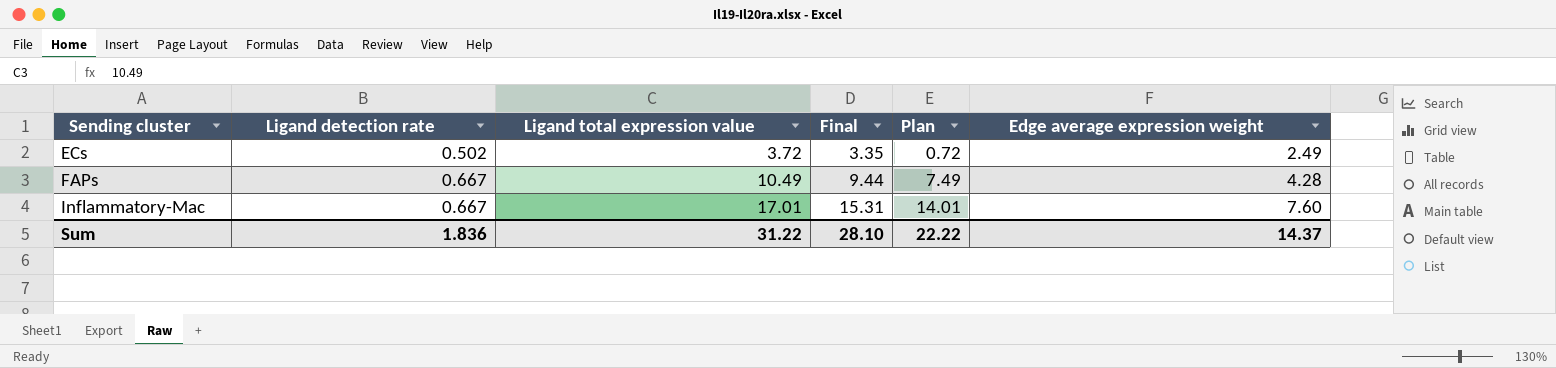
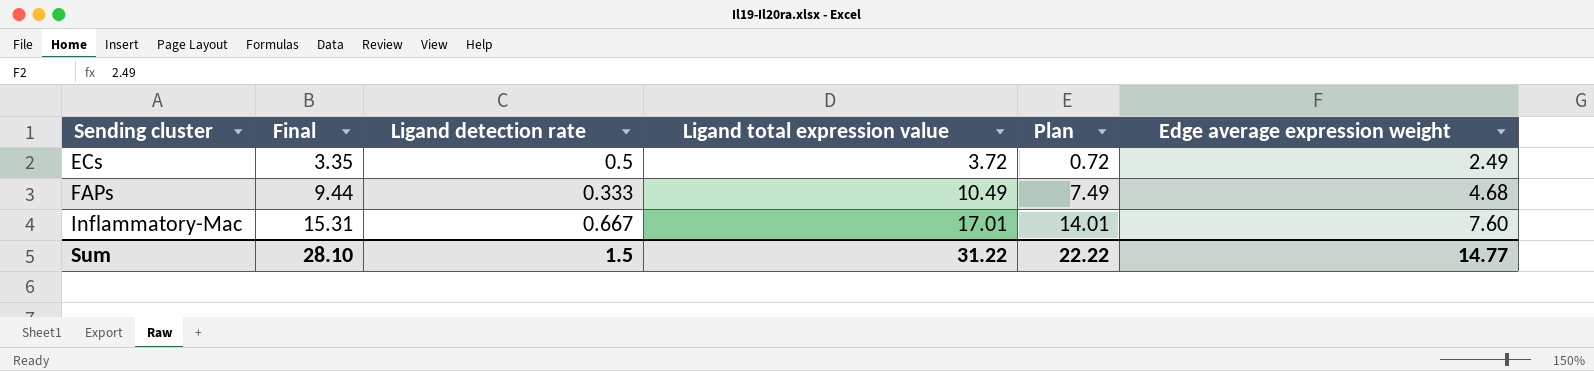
column Final | position: 4 -> 2
ECs | Ligand detection rate: 0.502 -> 0.5
FAPs | Ligand detection rate: 0.667 -> 0.333
FAPs | Edge average expression weight: 4.28 -> 4.68
Sum | Ligand detection rate: 1.836 -> 1.5
Sum | Edge average expression weight: 14.37 -> 14.77

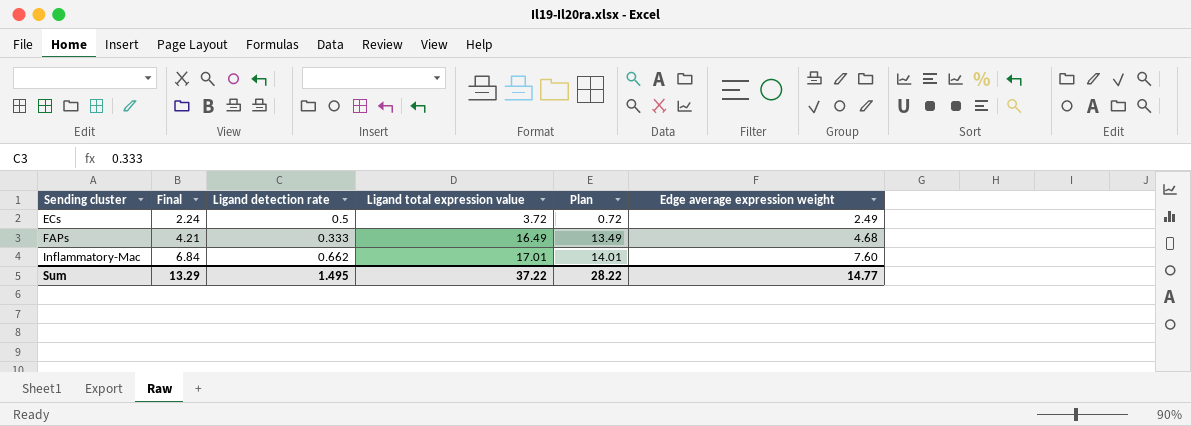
column Final | formula: [Ligand total expression value] * 0.9 -> [Edge average expression weight] * 0.9
FAPs | Ligand total expression value: 10.49 -> 16.49
FAPs | Plan: 7.49 -> 13.49
Inflammatory-Mac | Ligand detection rate: 0.667 -> 0.662
Sum | Final: 28.10 -> 13.29
Sum | Ligand detection rate: 1.5 -> 1.495
Sum | Ligand total expression value: 31.22 -> 37.22
Sum | Plan: 22.22 -> 28.22

